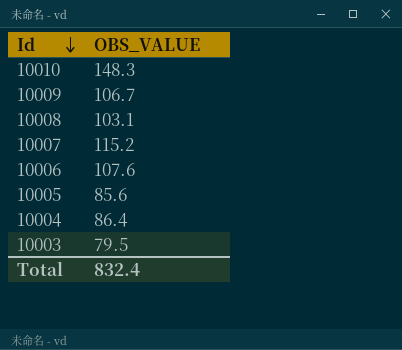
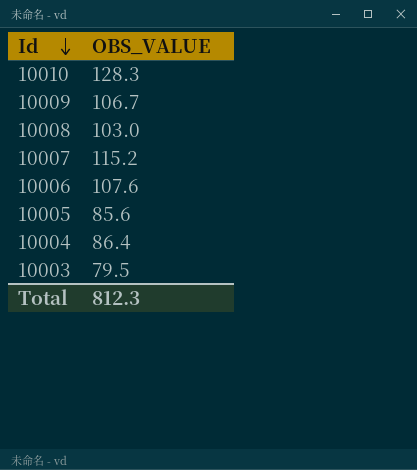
10010 | OBS_VALUE: 148.3 -> 128.3
10008 | OBS_VALUE: 103.1 -> 103.0
Total | OBS_VALUE: 832.4 -> 812.3

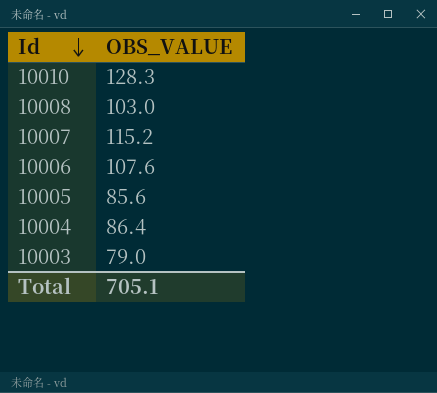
row 10009: 106.7 -> none
10003 | OBS_VALUE: 79.5 -> 79.0
Total | OBS_VALUE: 812.3 -> 705.1

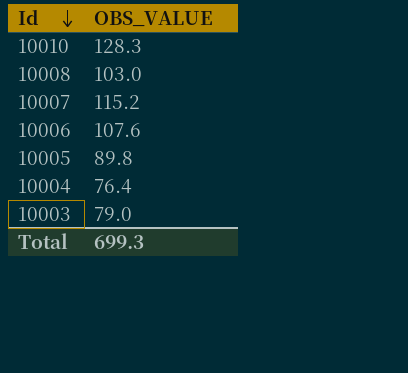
10005 | OBS_VALUE: 85.6 -> 89.8
10004 | OBS_VALUE: 86.4 -> 76.4
Total | OBS_VALUE: 705.1 -> 699.3

